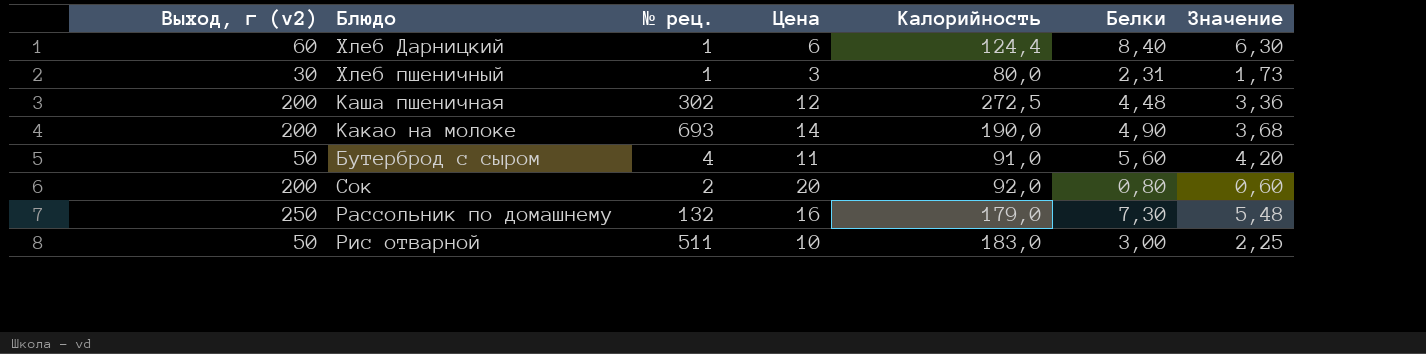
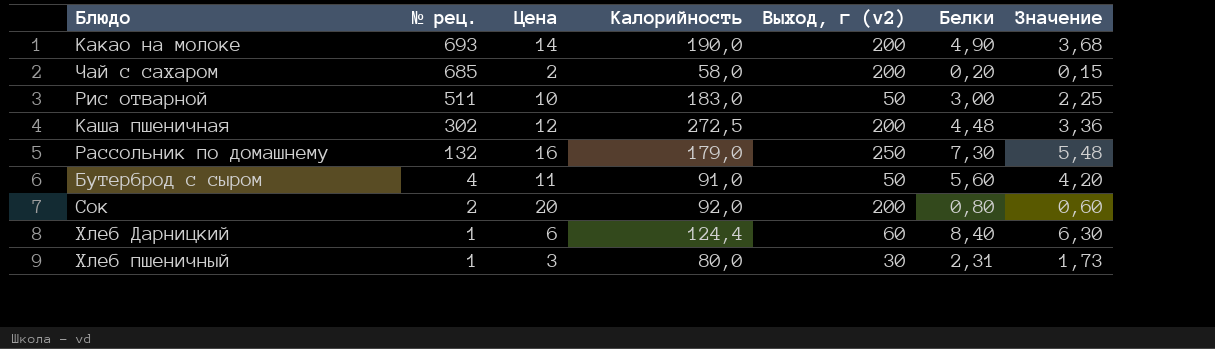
row order: none -> № рец. descending
column Выход, г (v2) | position: 1 -> 5
row Чай с сахаром: none -> 685 | 2 | 58,0 | 200 | 0,20 | 0,15

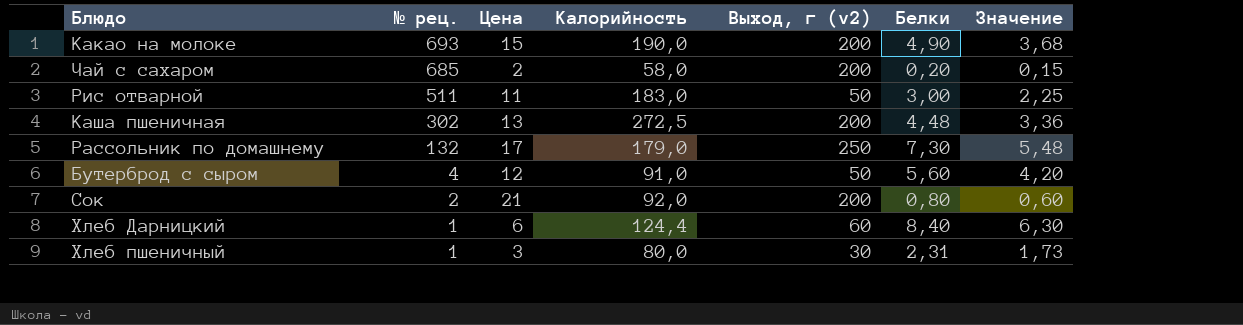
Какао на молоке | Цена: 14 -> 15
Рис отварной | Цена: 10 -> 11
Каша пшеничная | Цена: 12 -> 13
Рассольник по домашнему | Цена: 16 -> 17
Бутерброд с сыром | Цена: 11 -> 12
Сок | Цена: 20 -> 21

